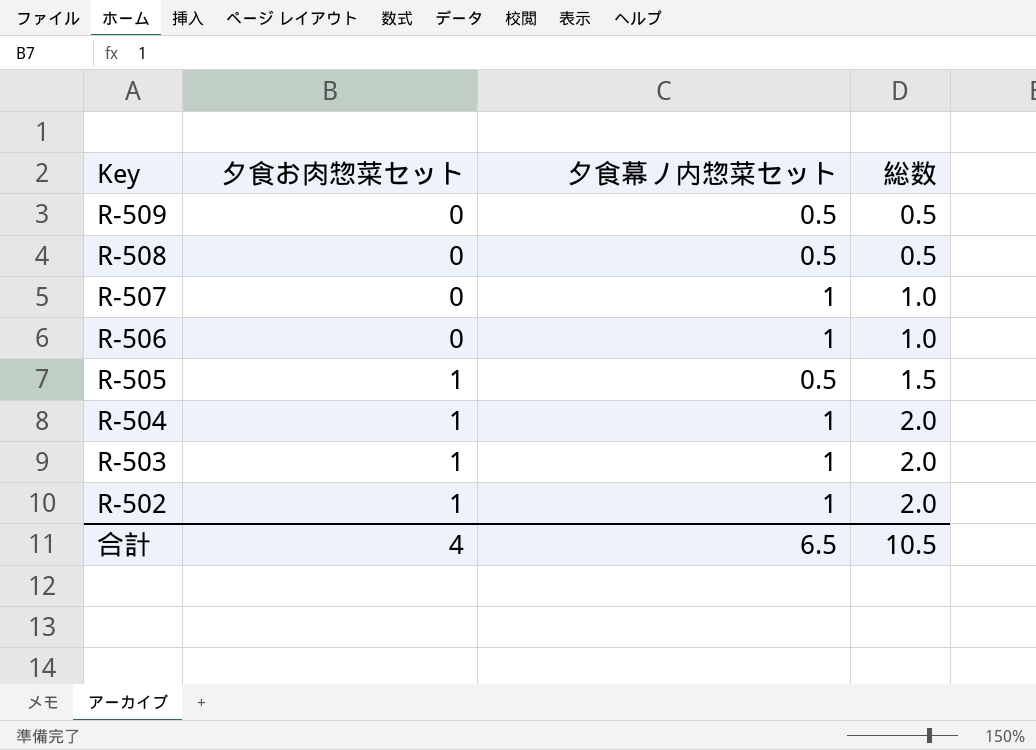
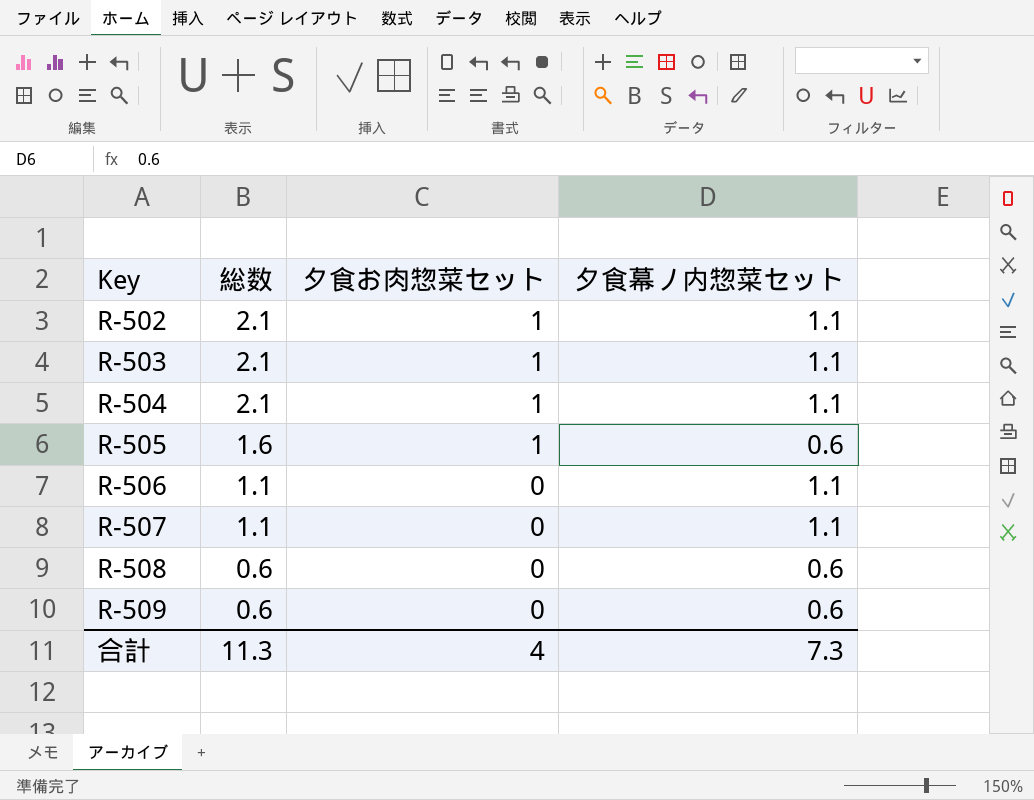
row order: Key descending -> Key ascending
column 総数 | position: 4 -> 2
R-502 | 総数: 2.0 -> 2.1
R-502 | 夕食幕ノ内惣菜セット: 1 -> 1.1
R-503 | 総数: 2.0 -> 2.1
R-503 | 夕食幕ノ内惣菜セット: 1 -> 1.1
R-504 | 総数: 2.0 -> 2.1
R-504 | 夕食幕ノ内惣菜セット: 1 -> 1.1
R-505 | 総数: 1.5 -> 1.6
R-505 | 夕食幕ノ内惣菜セット: 0.5 -> 0.6
R-506 | 総数: 1.0 -> 1.1
R-506 | 夕食幕ノ内惣菜セット: 1 -> 1.1
R-507 | 総数: 1.0 -> 1.1
R-507 | 夕食幕ノ内惣菜セット: 1 -> 1.1
R-508 | 総数: 0.5 -> 0.6
R-508 | 夕食幕ノ内惣菜セット: 0.5 -> 0.6
R-509 | 総数: 0.5 -> 0.6
R-509 | 夕食幕ノ内惣菜セット: 0.5 -> 0.6
合計 | 総数: 10.5 -> 11.3
合計 | 夕食幕ノ内惣菜セット: 6.5 -> 7.3

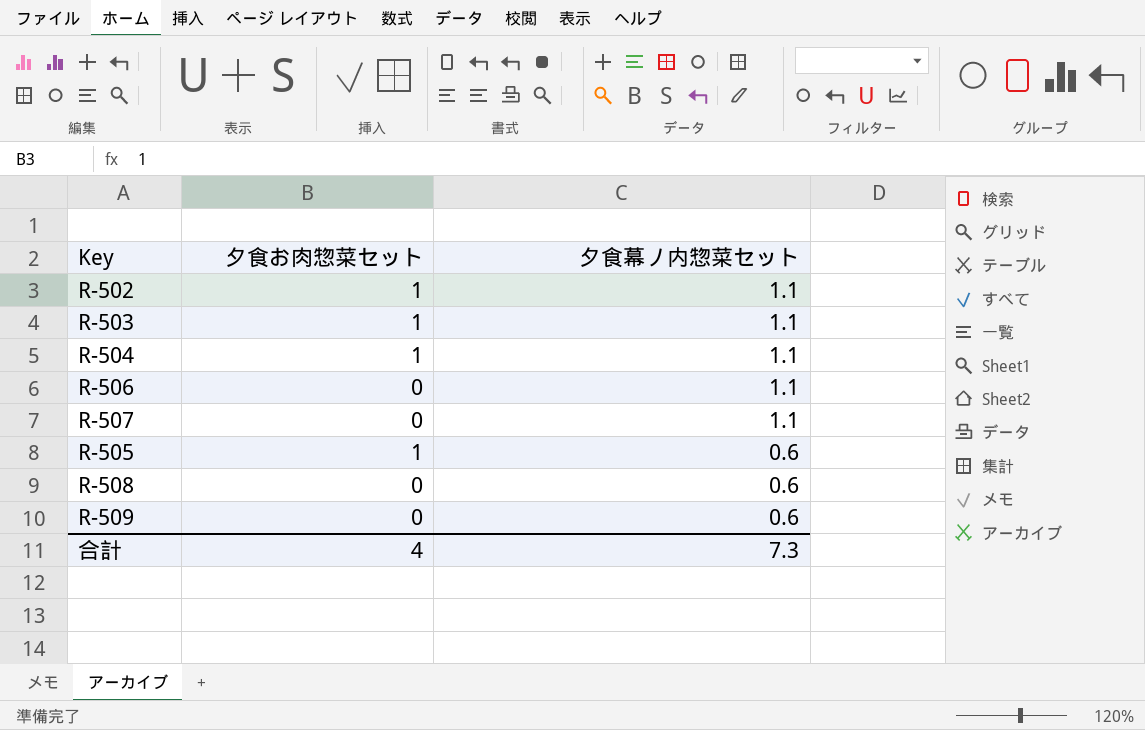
row order: Key ascending -> 夕食幕ノ内惣菜セット descending
column 総数 | formula: [夕食お肉惣菜セット] + [夕食幕ノ内惣菜セット] -> none

